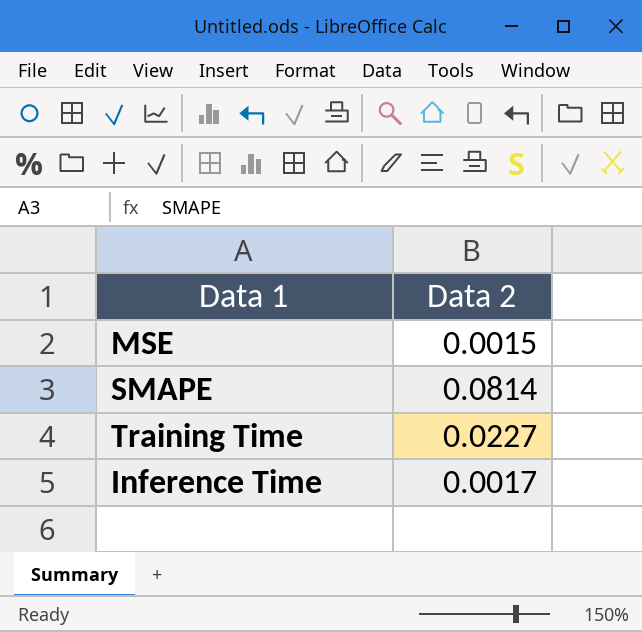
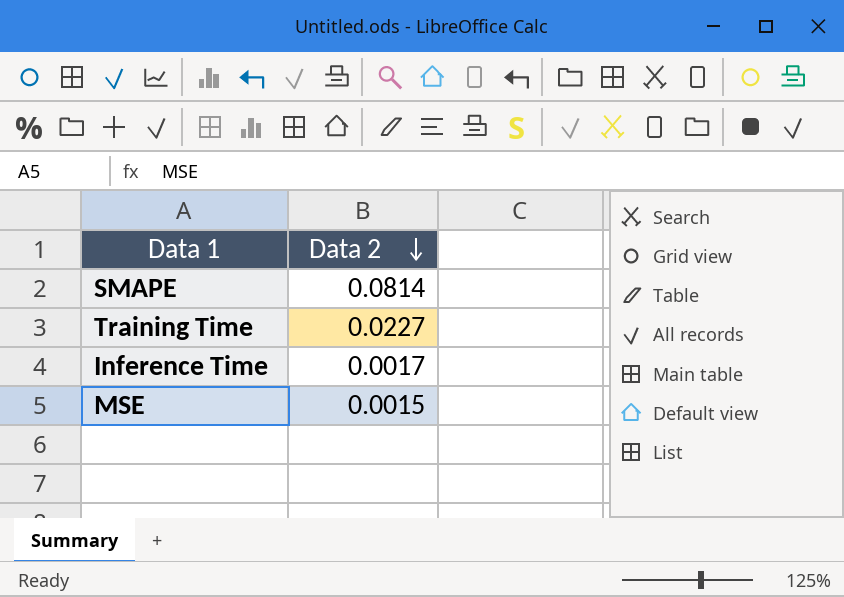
row order: none -> Data 2 descending

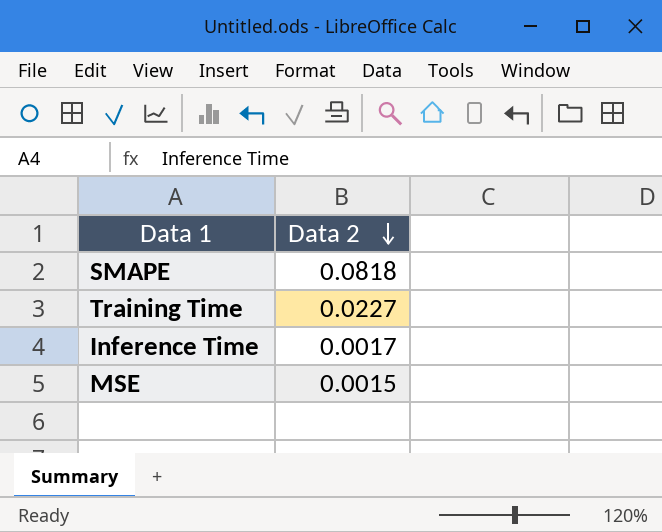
SMAPE | Data 2: 0.0814 -> 0.0818

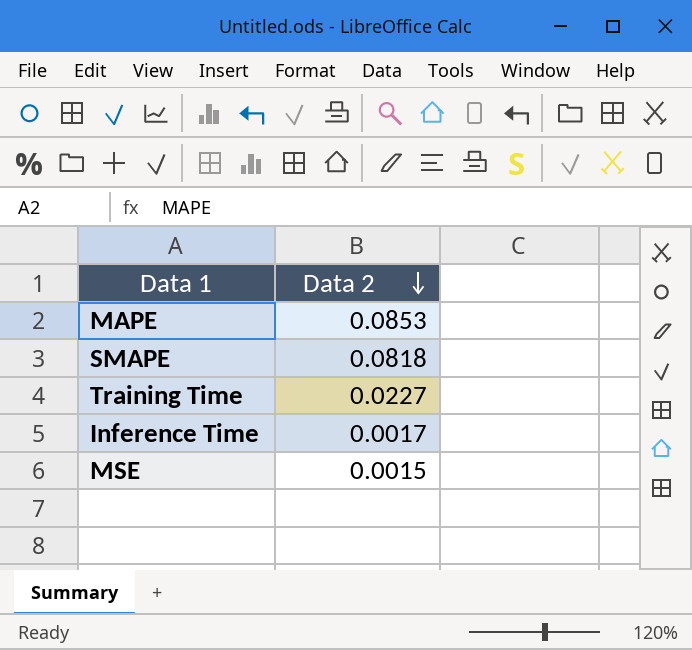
row MAPE: none -> 0.0853

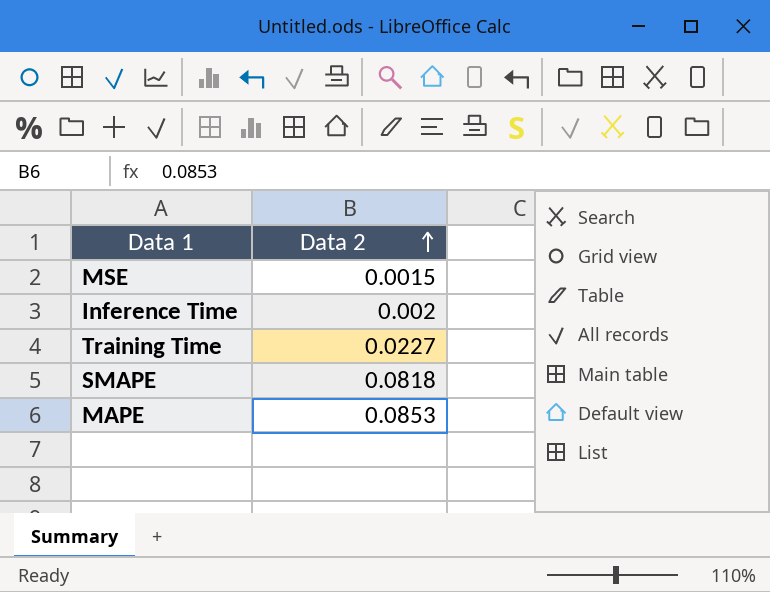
row order: Data 2 descending -> Data 2 ascending
Inference Time | Data 2: 0.0017 -> 0.002

